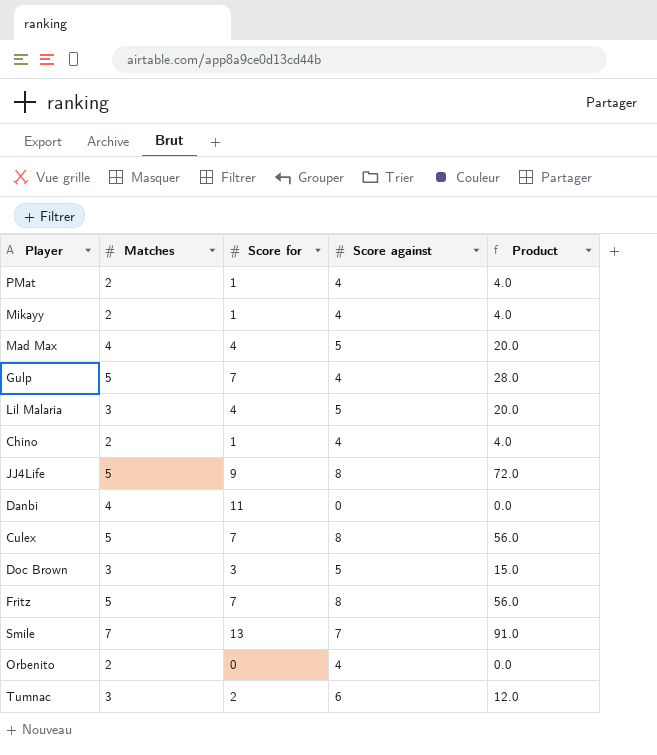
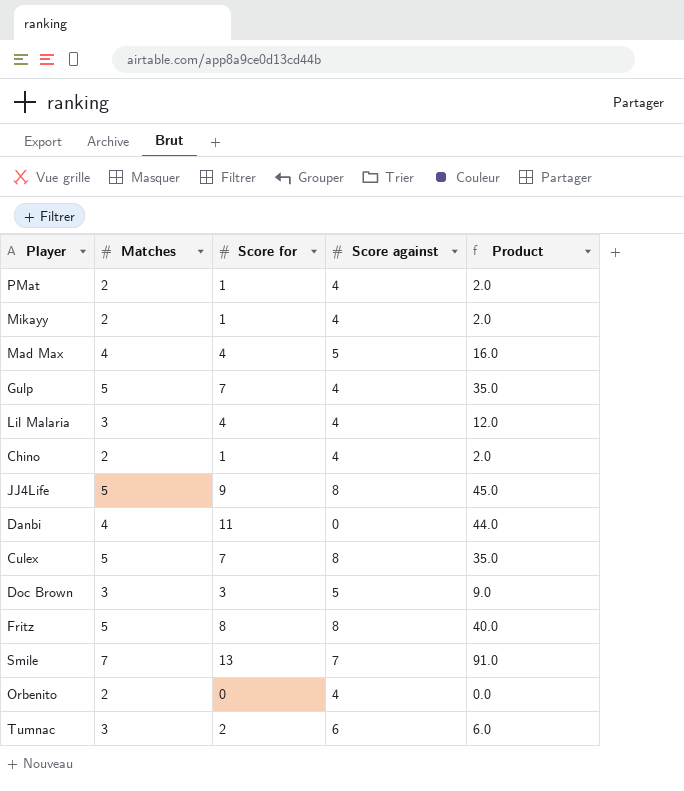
column Product | formula: [Score for] * [Score against] -> [Matches] * [Score for]
Lil Malaria | Score against: 5 -> 4
Fritz | Score for: 7 -> 8

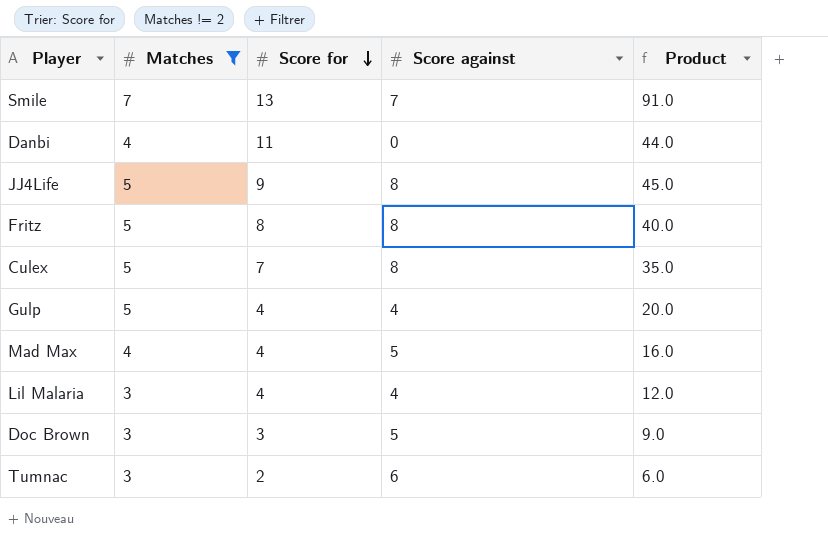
filter: none -> Matches != 2
row order: none -> Score for descending
Gulp | Score for: 7 -> 4
Gulp | Product: 35.0 -> 20.0

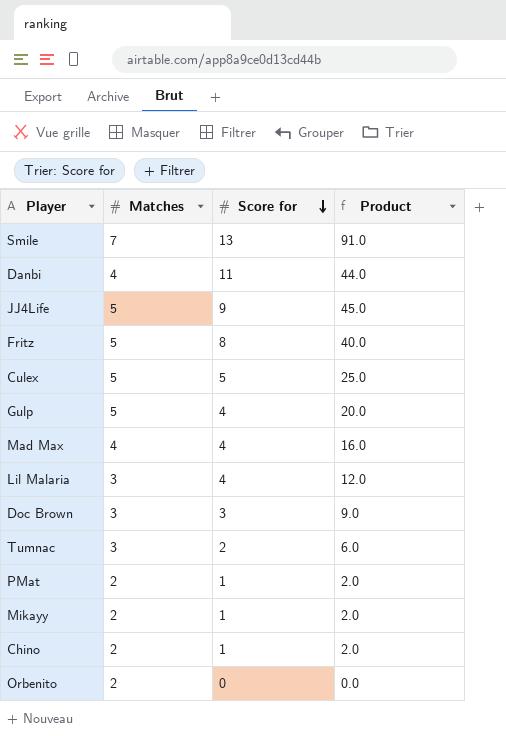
filter: Matches != 2 -> none
column Score against | position: 4 -> none
Culex | Score for: 7 -> 5
Culex | Product: 35.0 -> 25.0

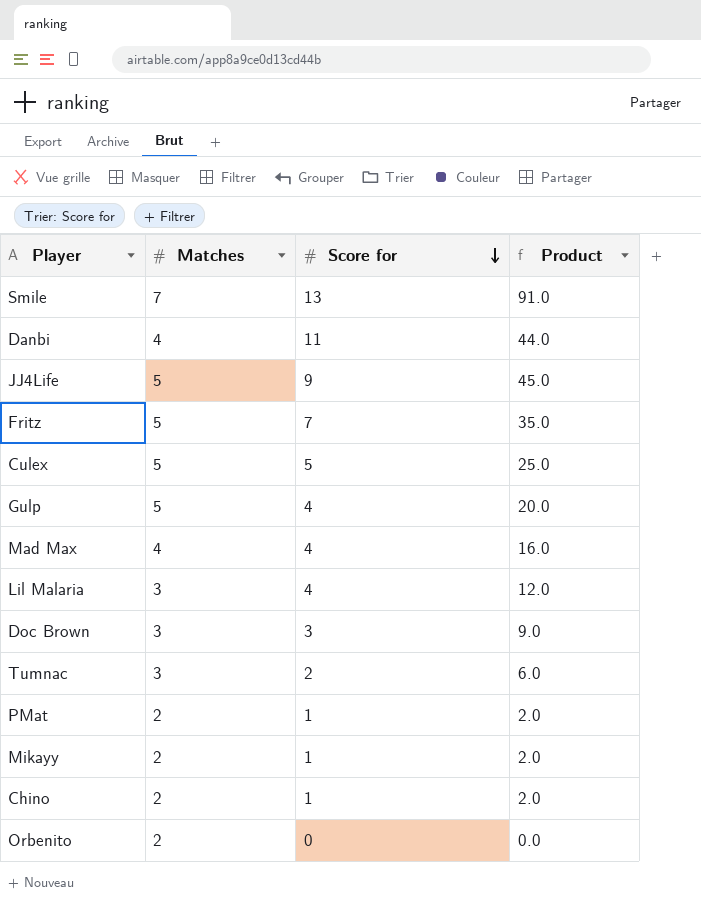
Fritz | Score for: 8 -> 7
Fritz | Product: 40.0 -> 35.0

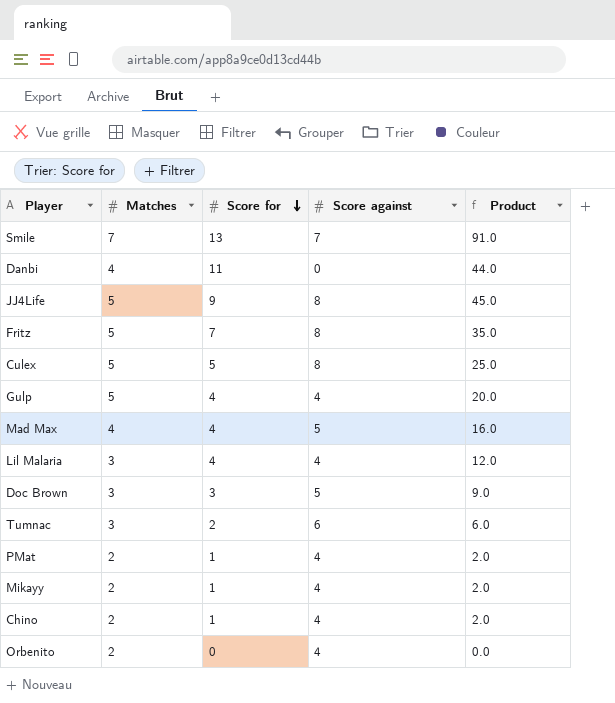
column Score against | position: none -> 4

